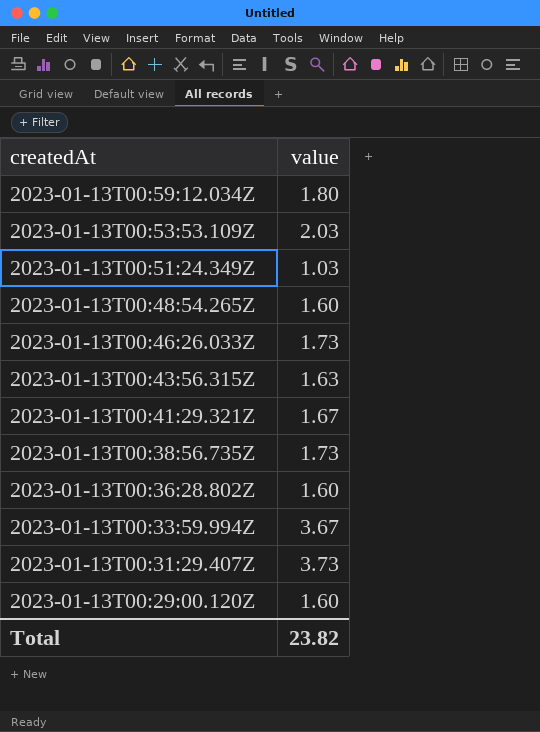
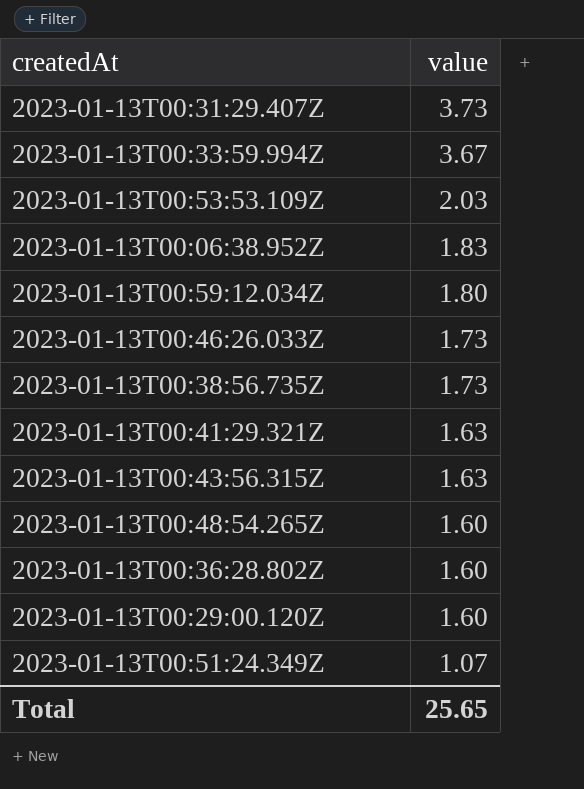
row order: createdAt descending -> value descending
row 2023-01-13T00:06:38.952Z: none -> 1.83
2023-01-13T00:41:29.321Z | value: 1.67 -> 1.63
2023-01-13T00:51:24.349Z | value: 1.03 -> 1.07
Total | value: 23.82 -> 25.65

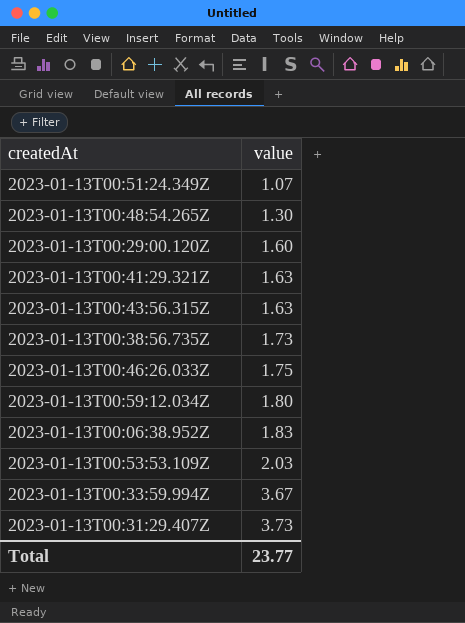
row order: value descending -> value ascending
row 2023-01-13T00:36:28.802Z: 1.60 -> none
2023-01-13T00:48:54.265Z | value: 1.60 -> 1.30
2023-01-13T00:46:26.033Z | value: 1.73 -> 1.75
Total | value: 25.65 -> 23.77

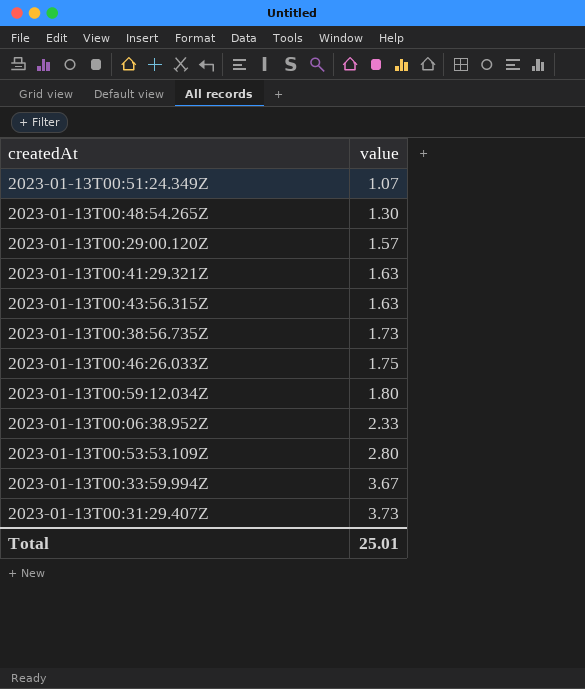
2023-01-13T00:29:00.120Z | value: 1.60 -> 1.57
2023-01-13T00:06:38.952Z | value: 1.83 -> 2.33
2023-01-13T00:53:53.109Z | value: 2.03 -> 2.80
Total | value: 23.77 -> 25.01

